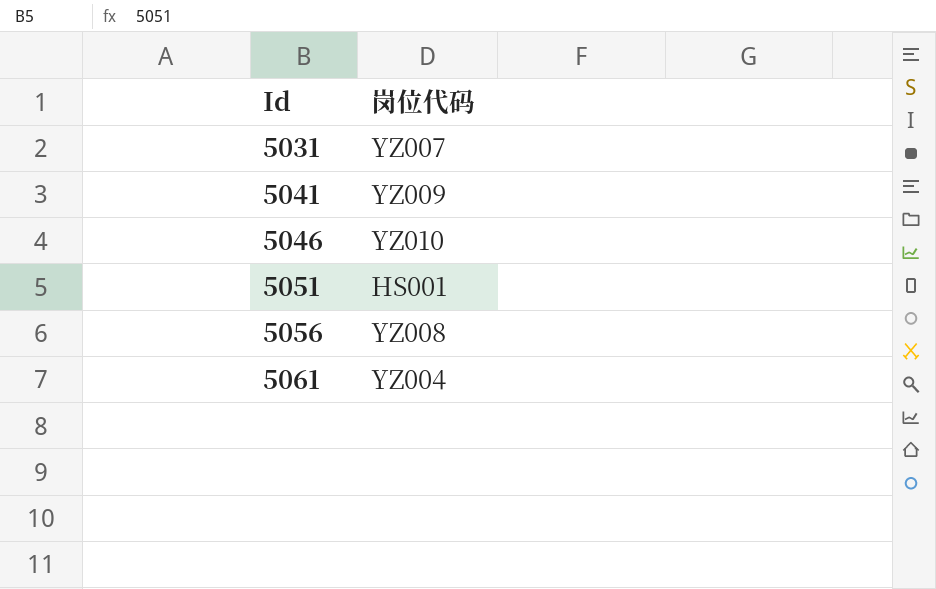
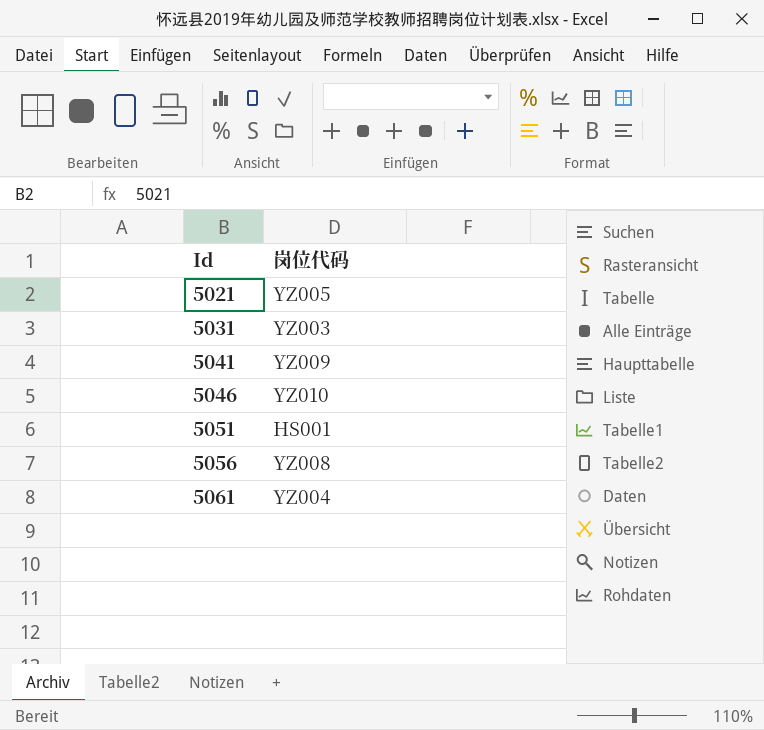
row 5021: none -> YZ005
5031 | 岗位代码: YZ007 -> YZ003

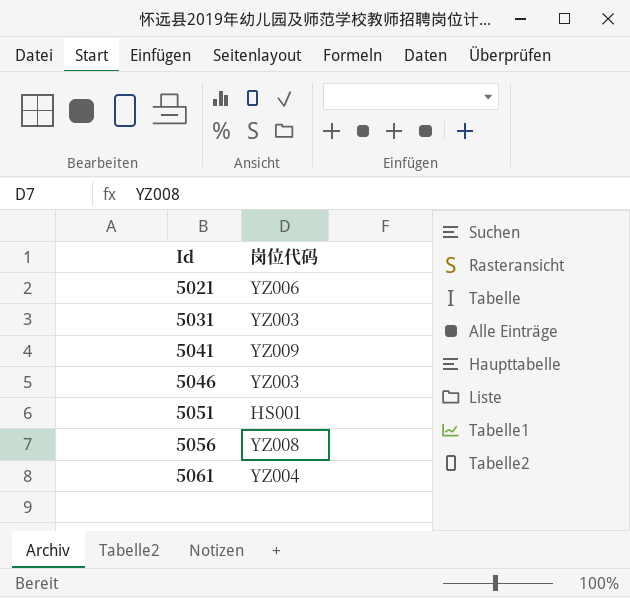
5021 | 岗位代码: YZ005 -> YZ006
5046 | 岗位代码: YZ010 -> YZ003

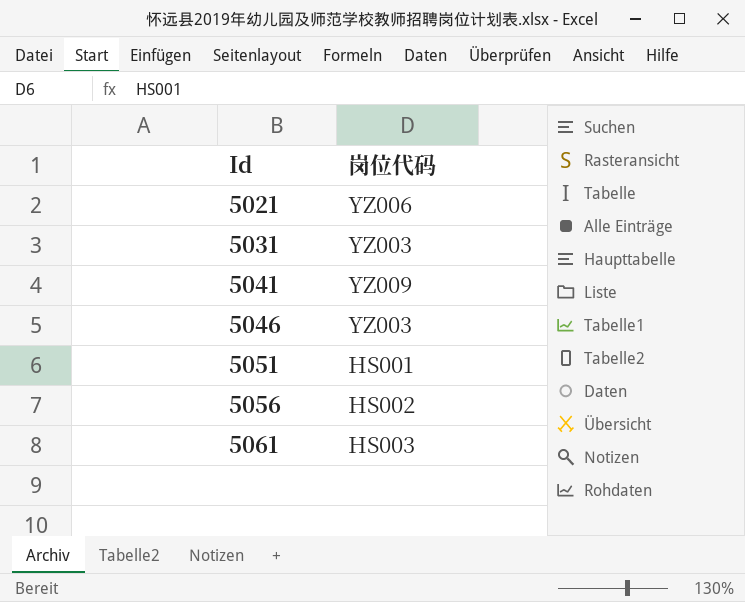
5056 | 岗位代码: YZ008 -> HS002
5061 | 岗位代码: YZ004 -> HS003

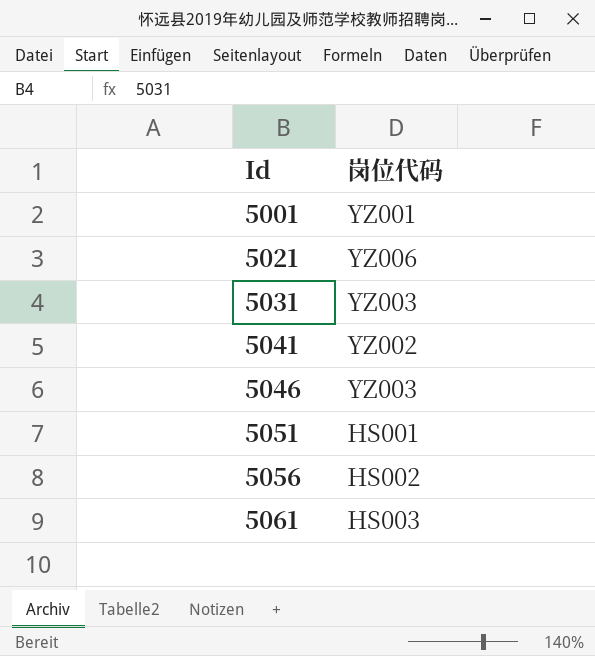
row 5001: none -> YZ001
5041 | 岗位代码: YZ009 -> YZ002

